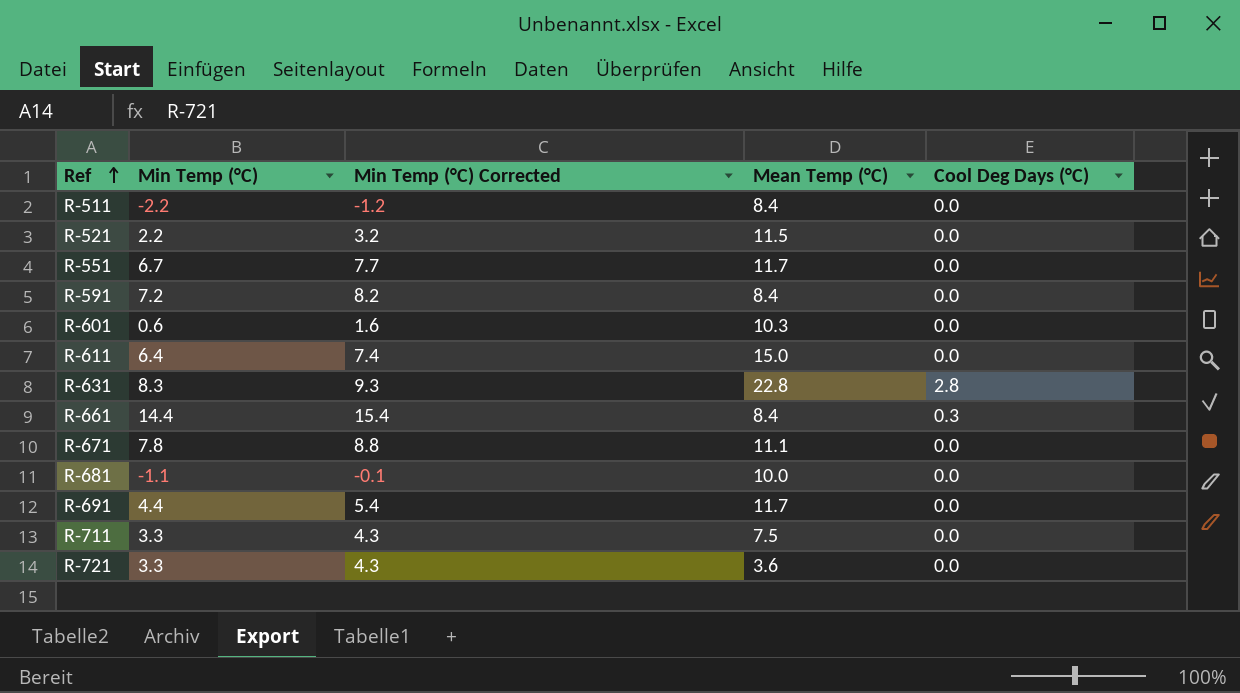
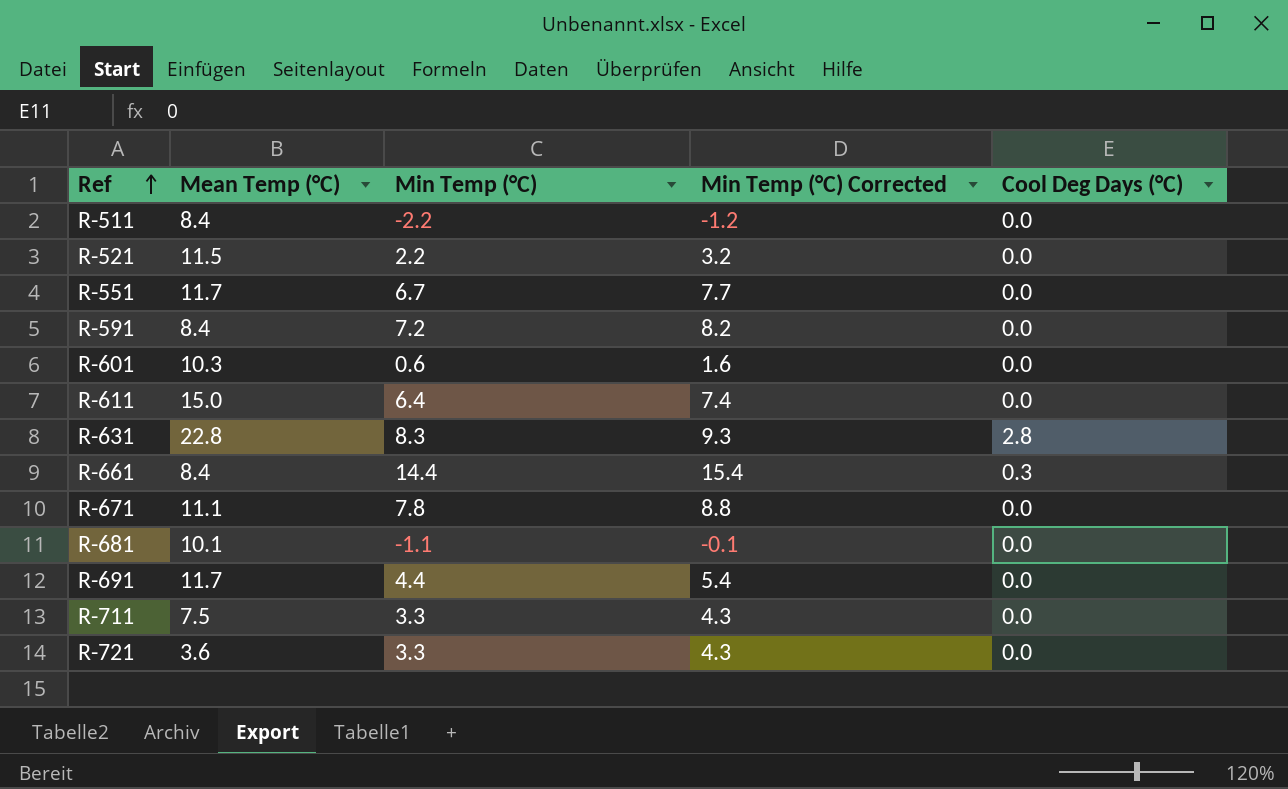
column Mean Temp (°C) | position: 4 -> 2
R-681 | Mean Temp (°C): 10.0 -> 10.1

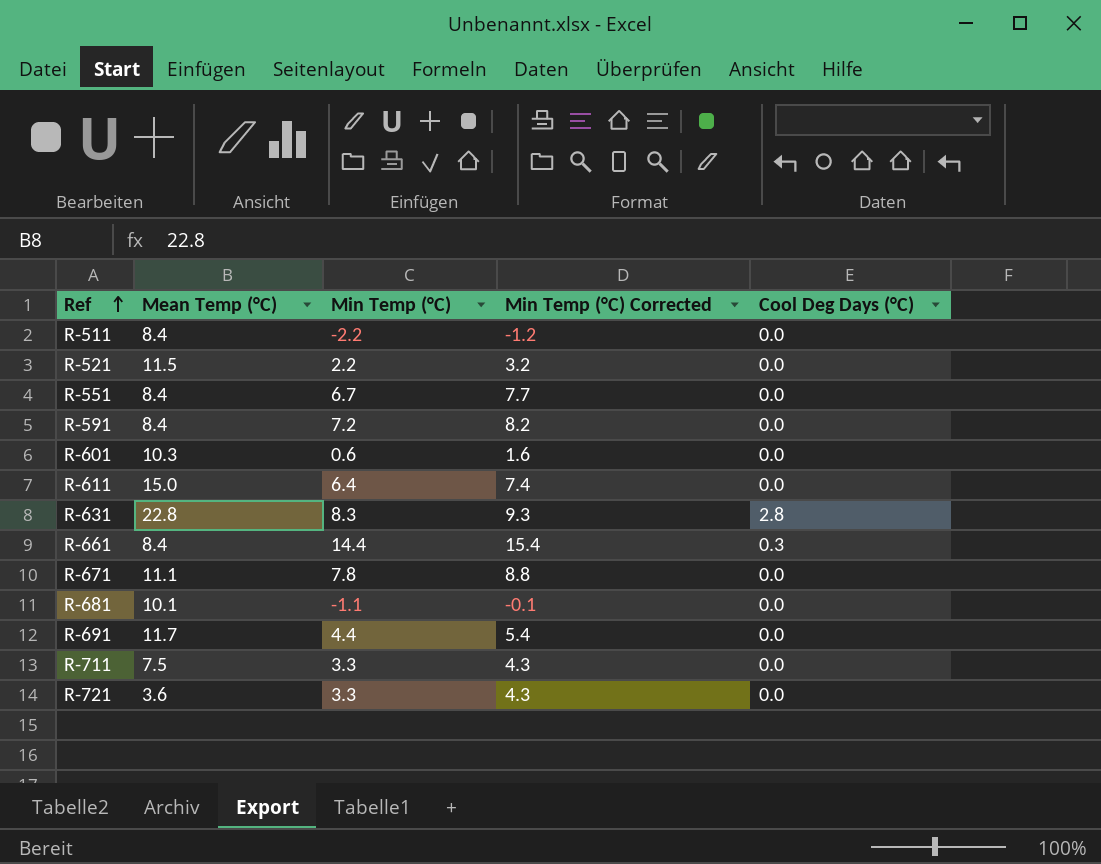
R-551 | Mean Temp (°C): 11.7 -> 8.4

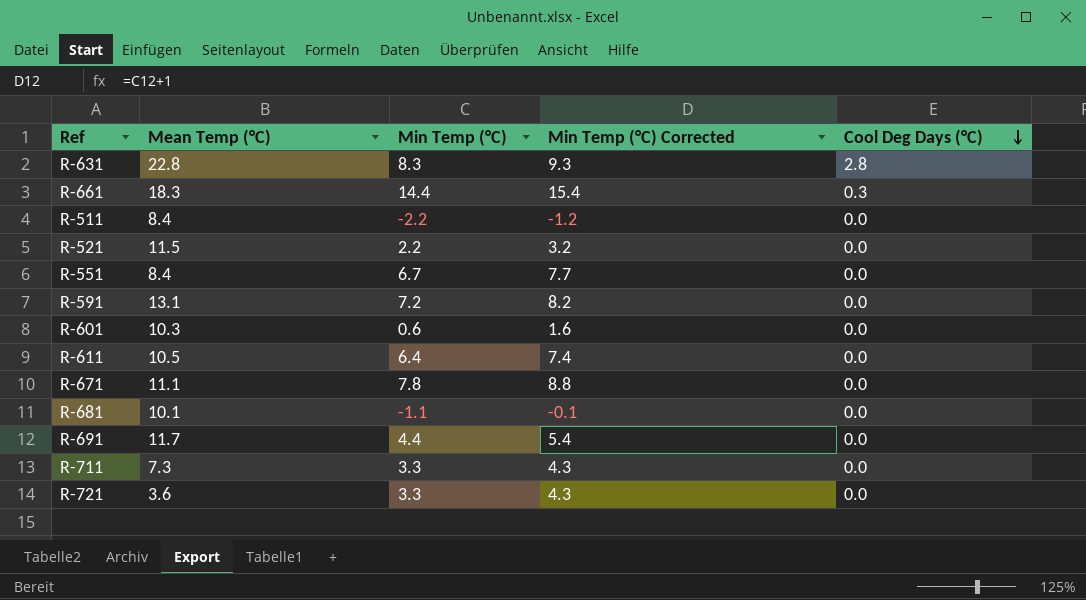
row order: Ref ascending -> Cool Deg Days (°C) descending
R-661 | Mean Temp (°C): 8.4 -> 18.3
R-591 | Mean Temp (°C): 8.4 -> 13.1
R-611 | Mean Temp (°C): 15.0 -> 10.5
R-711 | Mean Temp (°C): 7.5 -> 7.3

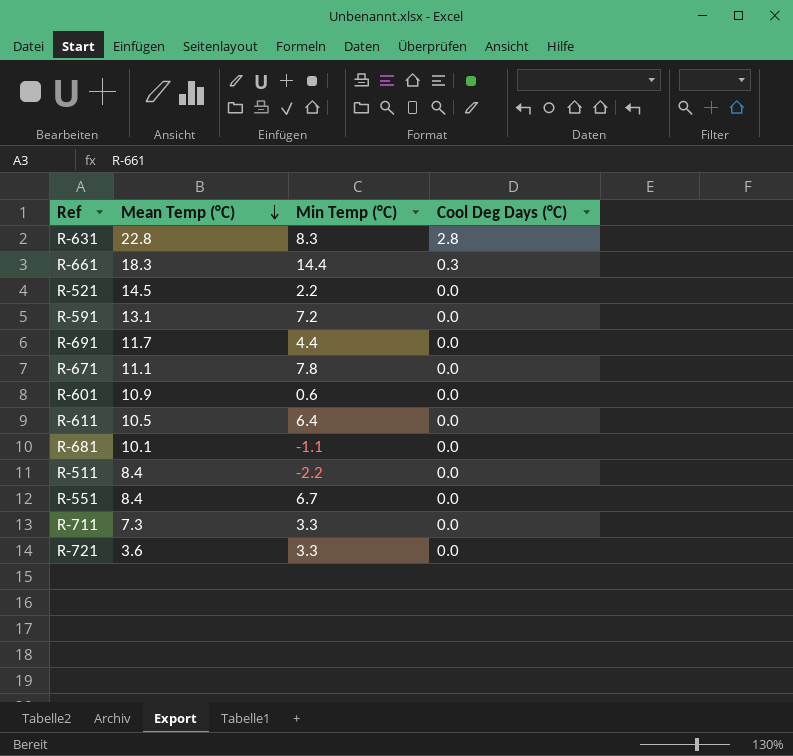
row order: Cool Deg Days (°C) descending -> Mean Temp (°C) descending
column Min Temp (°C) Corrected | formula: [Min Temp (°C)] + 1 -> none
R-521 | Mean Temp (°C): 11.5 -> 14.5
R-601 | Mean Temp (°C): 10.3 -> 10.9

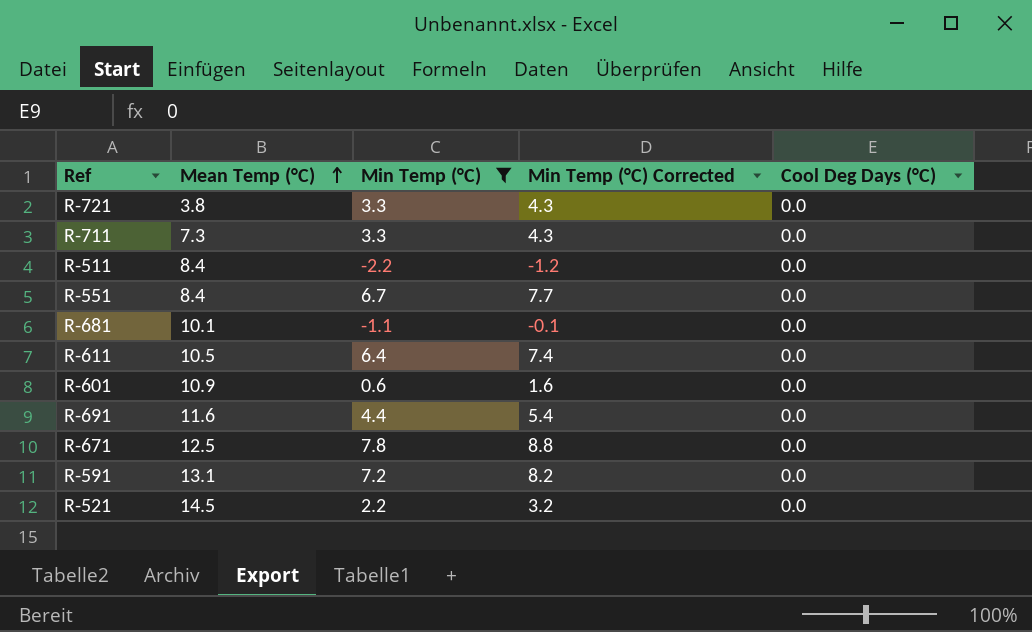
filter: none -> Min Temp (°C) <= 7.8
row order: Mean Temp (°C) descending -> Mean Temp (°C) ascending
column Min Temp (°C) Corrected | formula: none -> [Min Temp (°C)] + 1
R-721 | Mean Temp (°C): 3.6 -> 3.8
R-691 | Mean Temp (°C): 11.7 -> 11.6
R-671 | Mean Temp (°C): 11.1 -> 12.5

